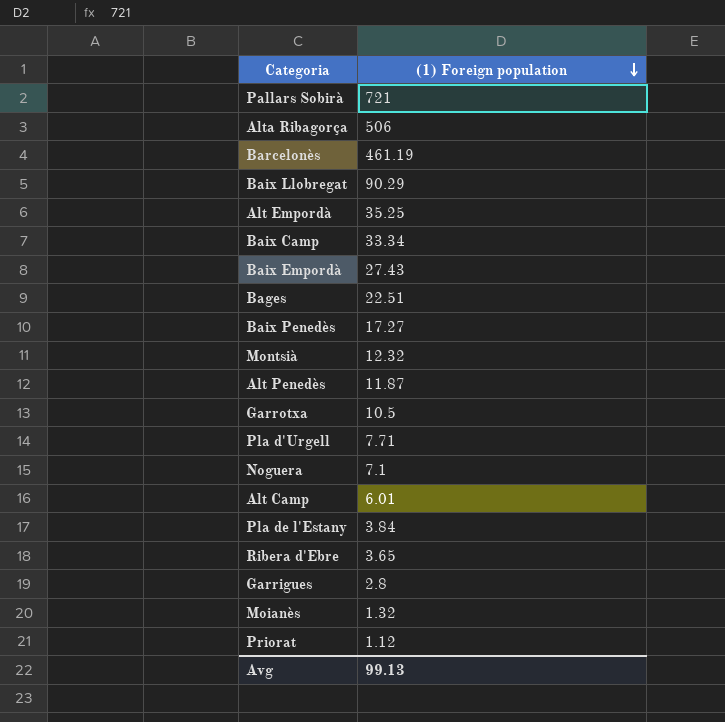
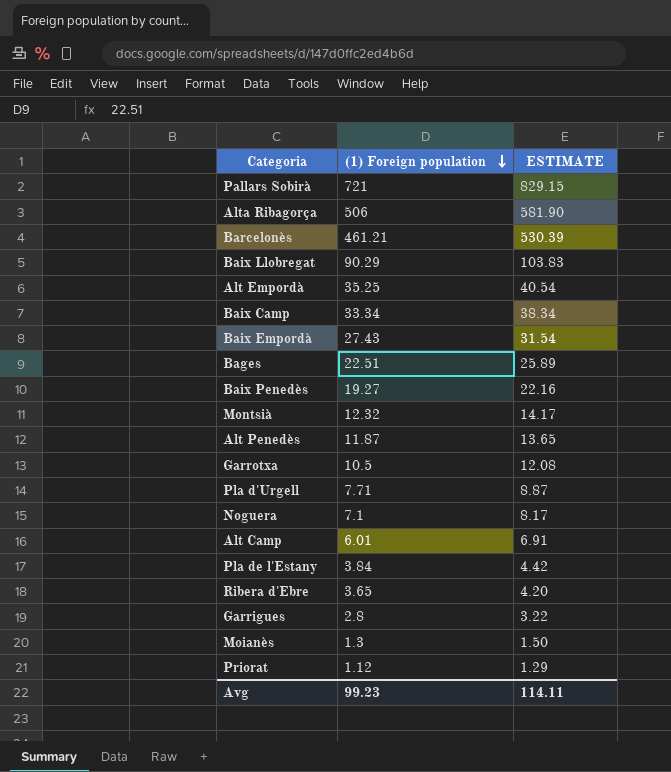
column ESTIMATE | formula: none -> [(1) Foreign population] * 1.15
Barcelonès | (1) Foreign population: 461.19 -> 461.21
Baix Penedès | (1) Foreign population: 17.27 -> 19.27
Moianès | (1) Foreign population: 1.32 -> 1.3
Avg | (1) Foreign population: 99.13 -> 99.23

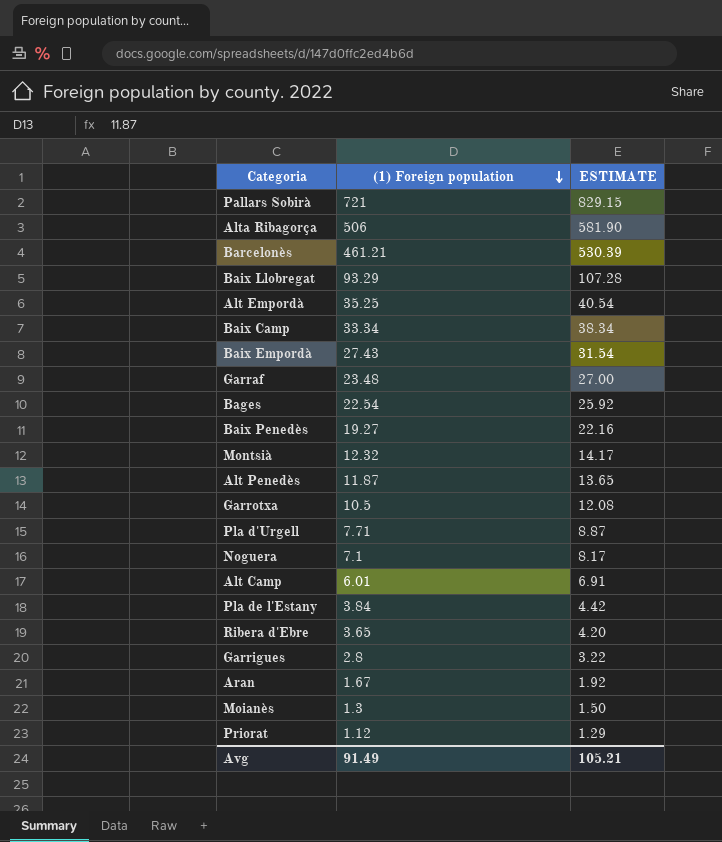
Baix Llobregat | (1) Foreign population: 90.29 -> 93.29
Baix Llobregat | ESTIMATE: 103.83 -> 107.28
row Garraf: none -> 23.48 | 27.00
Bages | (1) Foreign population: 22.51 -> 22.54
Bages | ESTIMATE: 25.89 -> 25.92
row Aran: none -> 1.67 | 1.92
Avg | (1) Foreign population: 99.23 -> 91.49
Avg | ESTIMATE: 114.11 -> 105.21

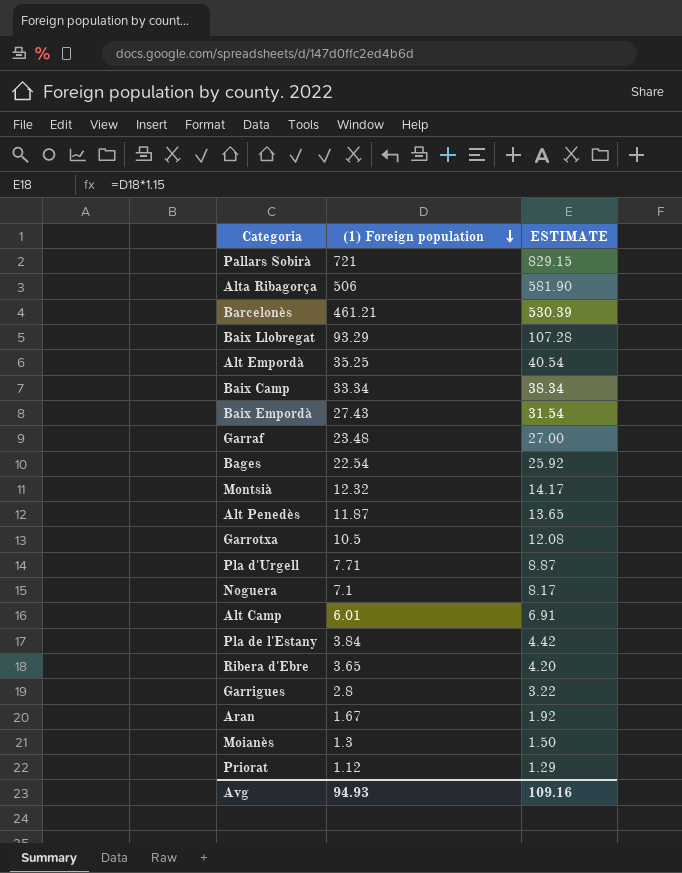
row Baix Penedès: 19.27 | 22.16 -> none
Avg | (1) Foreign population: 91.49 -> 94.93
Avg | ESTIMATE: 105.21 -> 109.16

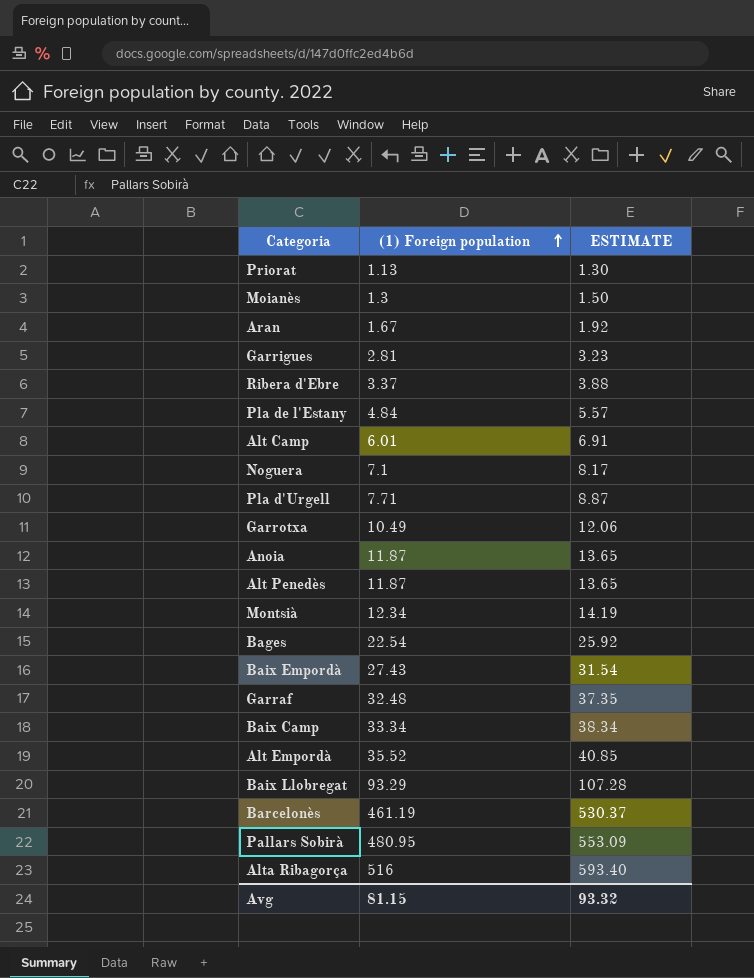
row order: (1) Foreign population descending -> (1) Foreign population ascending
Priorat | (1) Foreign population: 1.12 -> 1.13
Priorat | ESTIMATE: 1.29 -> 1.30
Garrigues | (1) Foreign population: 2.8 -> 2.81
Garrigues | ESTIMATE: 3.22 -> 3.23
Ribera d'Ebre | (1) Foreign population: 3.65 -> 3.37
Ribera d'Ebre | ESTIMATE: 4.20 -> 3.88
Pla de l'Estany | (1) Foreign population: 3.84 -> 4.84
Pla de l'Estany | ESTIMATE: 4.42 -> 5.57
Garrotxa | (1) Foreign population: 10.5 -> 10.49
Garrotxa | ESTIMATE: 12.08 -> 12.06
row Anoia: none -> 11.87 | 13.65
Montsià | (1) Foreign population: 12.32 -> 12.34
Montsià | ESTIMATE: 14.17 -> 14.19
Garraf | (1) Foreign population: 23.48 -> 32.48
Garraf | ESTIMATE: 27.00 -> 37.35
Alt Empordà | (1) Foreign population: 35.25 -> 35.52
Alt Empordà | ESTIMATE: 40.54 -> 40.85
Barcelonès | (1) Foreign population: 461.21 -> 461.19
Barcelonès | ESTIMATE: 530.39 -> 530.37
Pallars Sobirà | (1) Foreign population: 721 -> 480.95
Pallars Sobirà | ESTIMATE: 829.15 -> 553.09
Alta Ribagorça | (1) Foreign population: 506 -> 516
Alta Ribagorça | ESTIMATE: 581.90 -> 593.40
Avg | (1) Foreign population: 94.93 -> 81.15
Avg | ESTIMATE: 109.16 -> 93.32

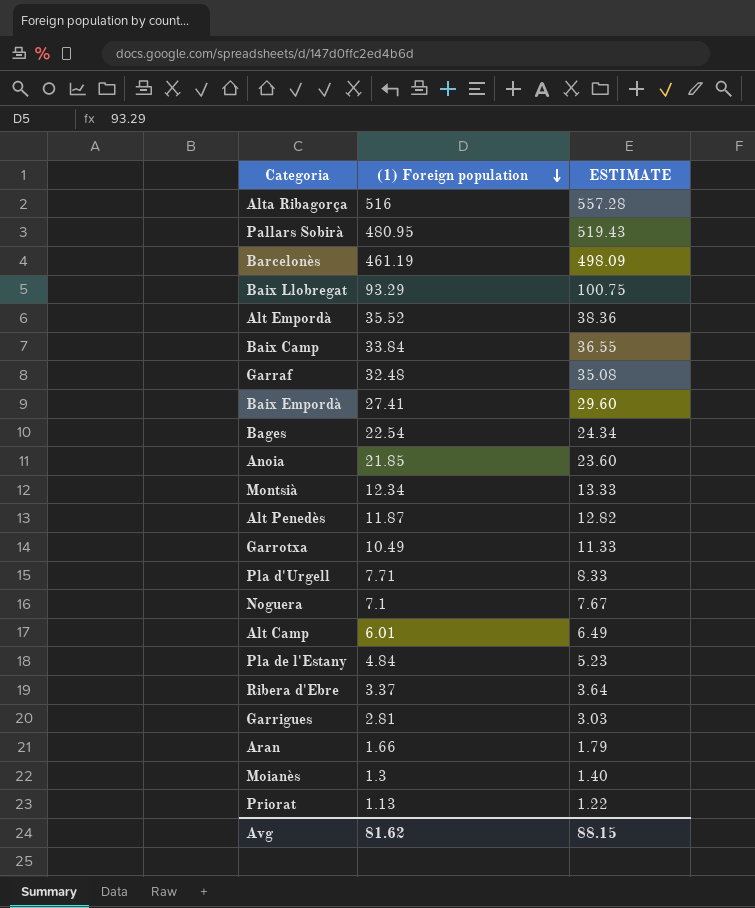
row order: (1) Foreign population ascending -> (1) Foreign population descending
column ESTIMATE | formula: [(1) Foreign population] * 1.15 -> [(1) Foreign population] * 1.08
Baix Camp | (1) Foreign population: 33.34 -> 33.84
Baix Empordà | (1) Foreign population: 27.43 -> 27.41
Anoia | (1) Foreign population: 11.87 -> 21.85
Aran | (1) Foreign population: 1.67 -> 1.66
Avg | (1) Foreign population: 81.15 -> 81.62
Avg | ESTIMATE: 93.32 -> 88.15

